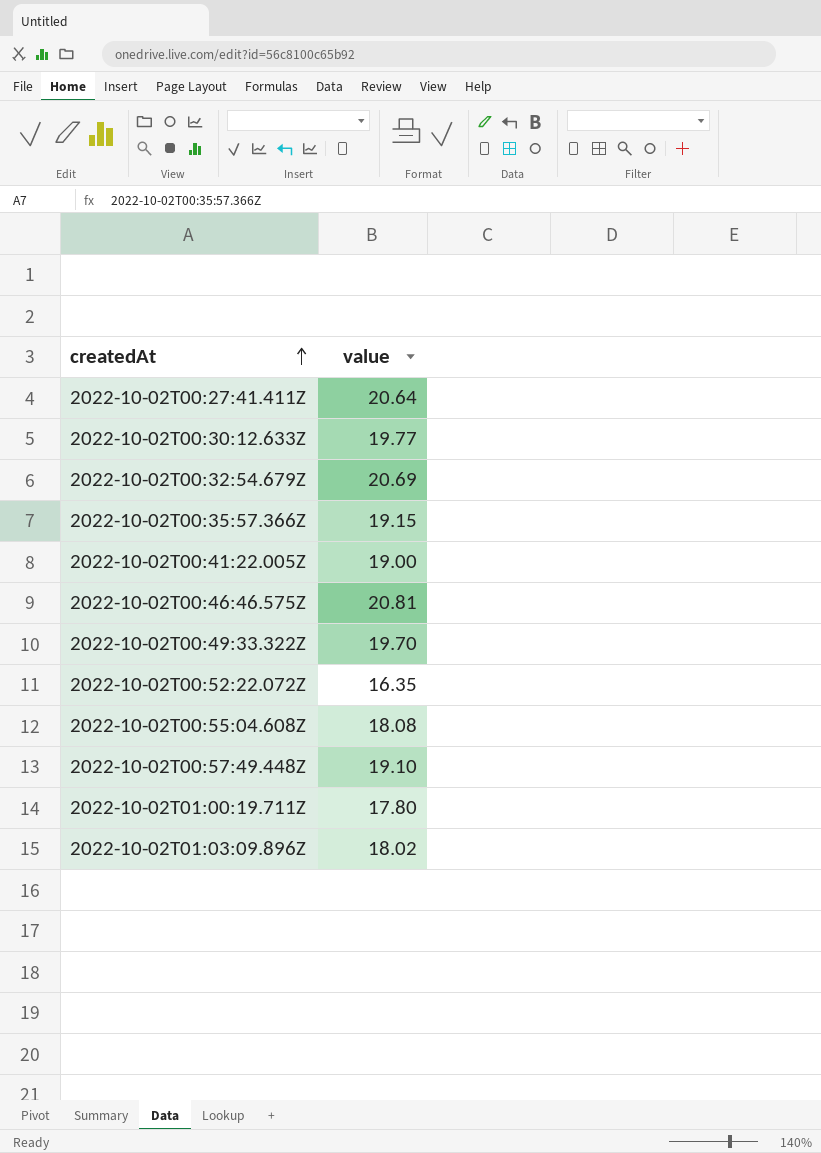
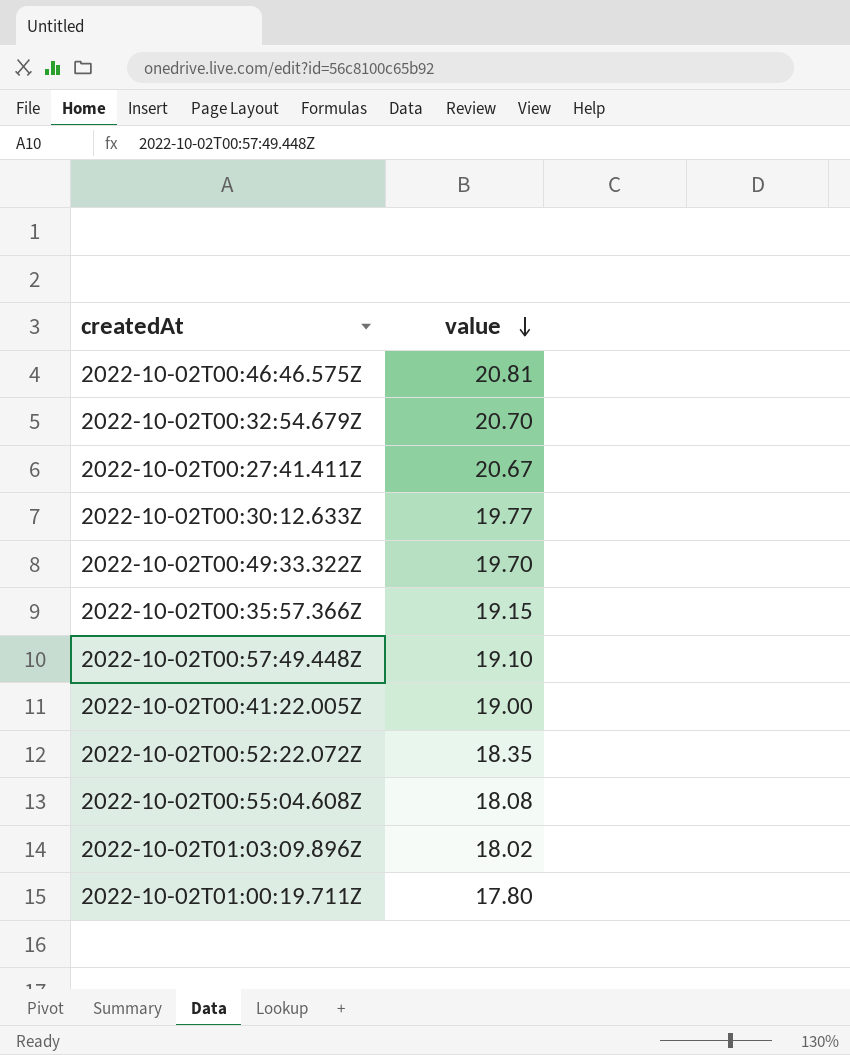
row order: createdAt ascending -> value descending
2022-10-02T00:32:54.679Z | value: 20.69 -> 20.70
2022-10-02T00:27:41.411Z | value: 20.64 -> 20.67
2022-10-02T00:52:22.072Z | value: 16.35 -> 18.35

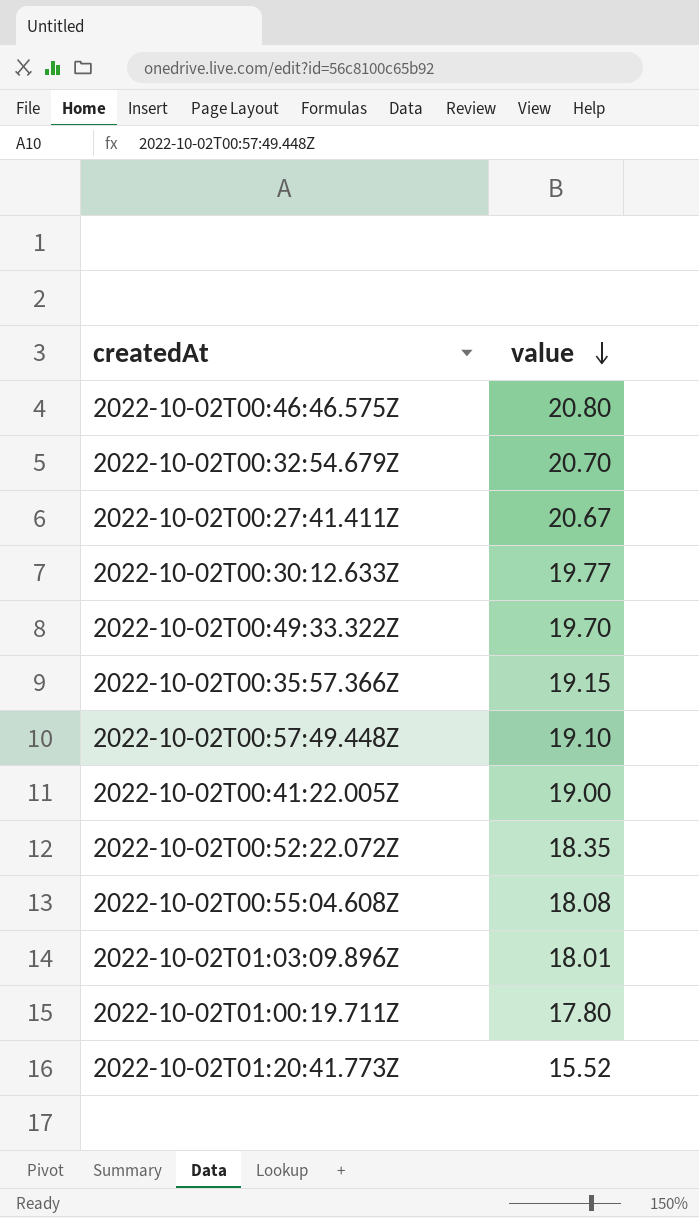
2022-10-02T00:46:46.575Z | value: 20.81 -> 20.80
2022-10-02T01:03:09.896Z | value: 18.02 -> 18.01
row 2022-10-02T01:20:41.773Z: none -> 15.52

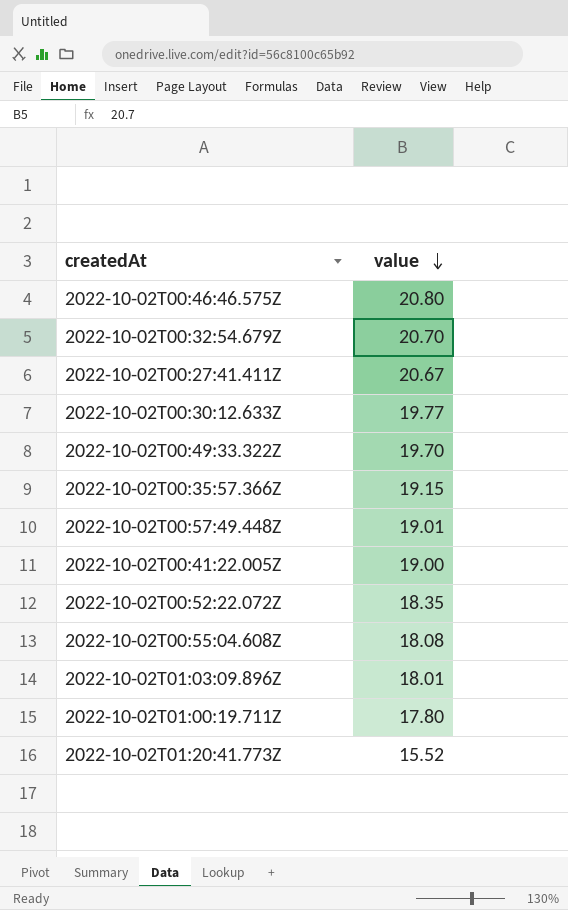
2022-10-02T00:57:49.448Z | value: 19.10 -> 19.01

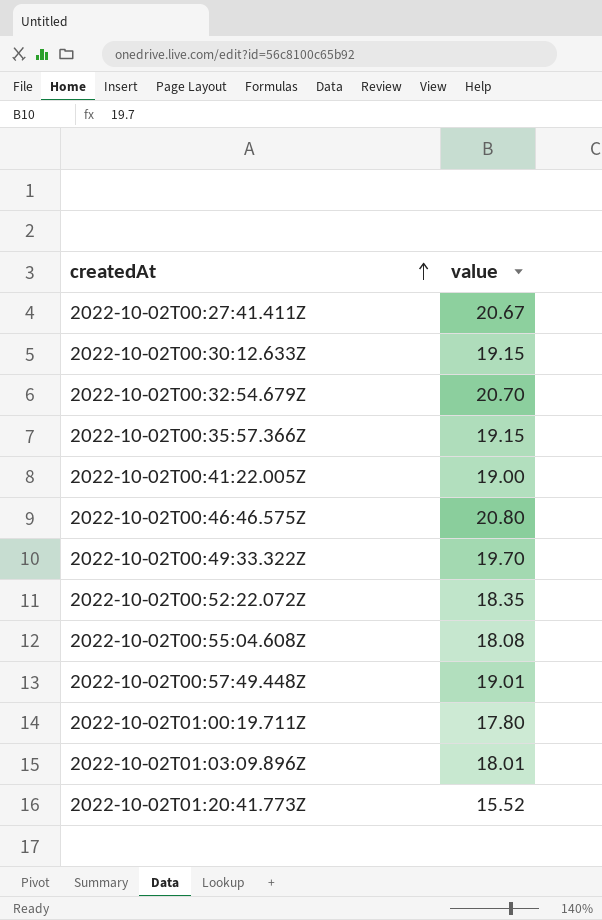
row order: value descending -> createdAt ascending
2022-10-02T00:30:12.633Z | value: 19.77 -> 19.15

